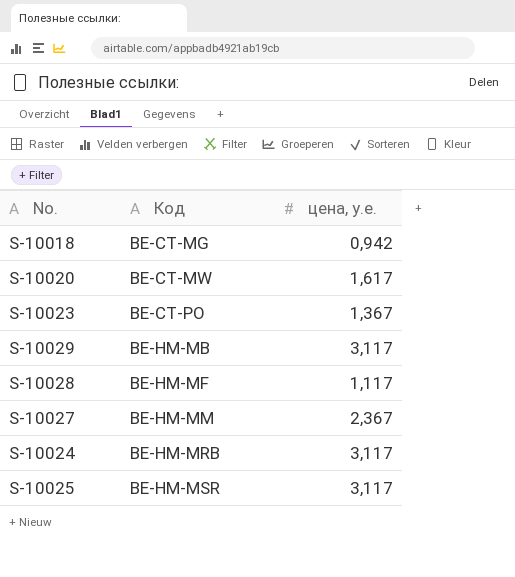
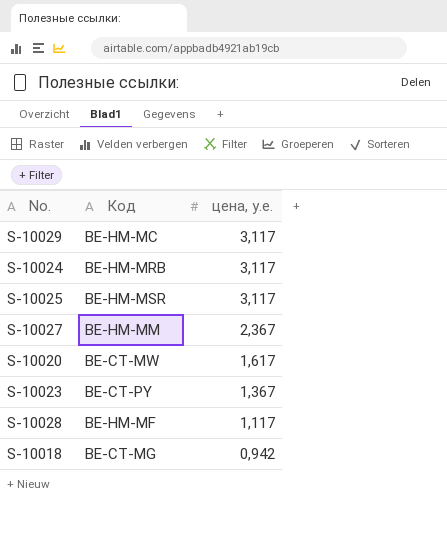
row order: Код ascending -> цена, у.е. descending
S-10029 | Код: BE-HM-MB -> BE-HM-MC
S-10023 | Код: BE-CT-PO -> BE-CT-PY

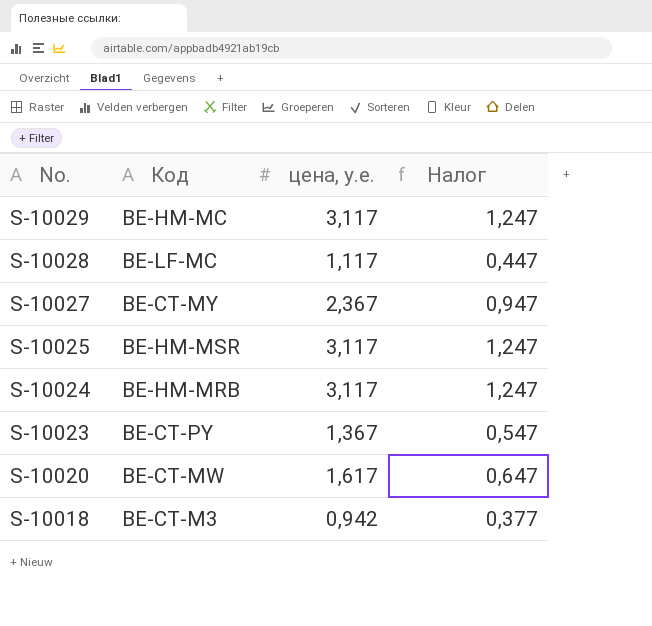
row order: цена, у.е. descending -> No. descending
column Налог | formula: none -> [цена, у.е.] * 0,4
S-10028 | Код: BE-HM-MF -> BE-LF-MC
S-10027 | Код: BE-HM-MM -> BE-CT-MY
S-10018 | Код: BE-CT-MG -> BE-CT-M3

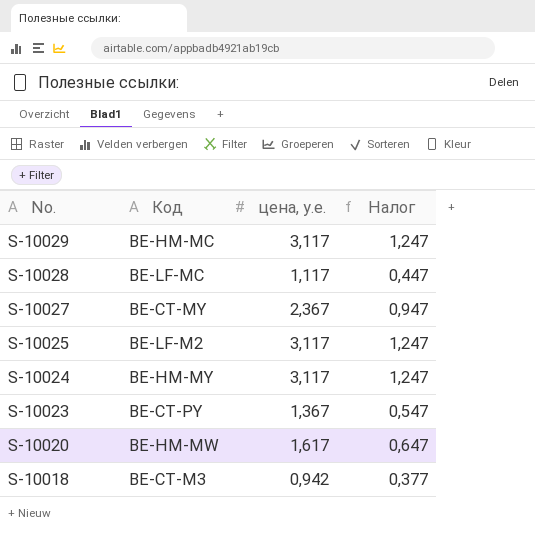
S-10025 | Код: BE-HM-MSR -> BE-LF-M2
S-10024 | Код: BE-HM-MRB -> BE-HM-MY
S-10020 | Код: BE-CT-MW -> BE-HM-MW

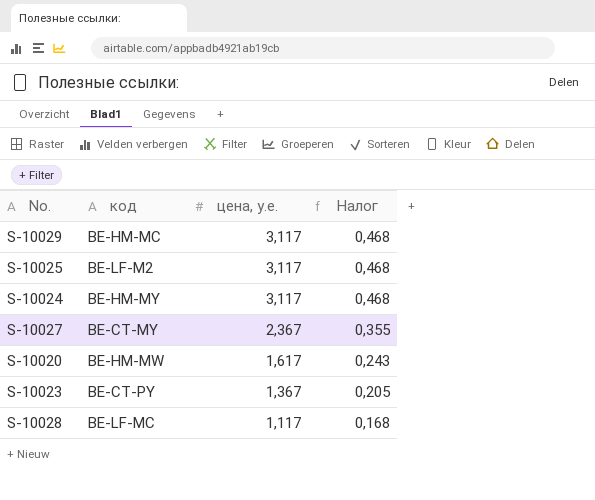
row order: No. descending -> цена, у.е. descending
column name: Код -> код
column Налог | formula: [цена, у.е.] * 0,4 -> [цена, у.е.] * 0,15
row S-10018: BE-CT-M3 | 0,942 | 0,377 -> none

